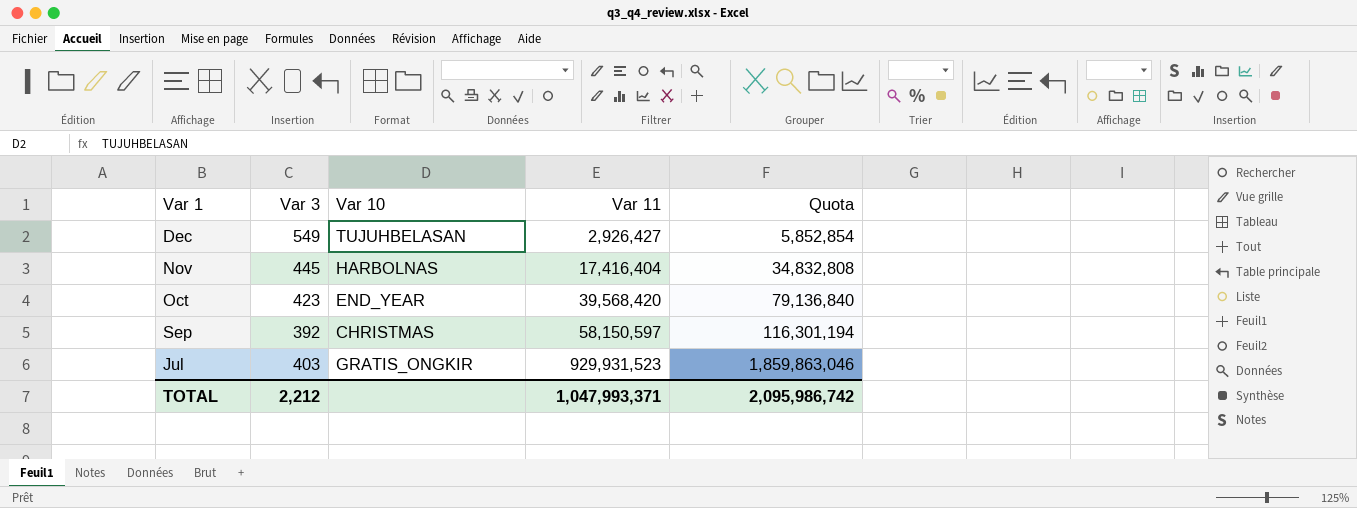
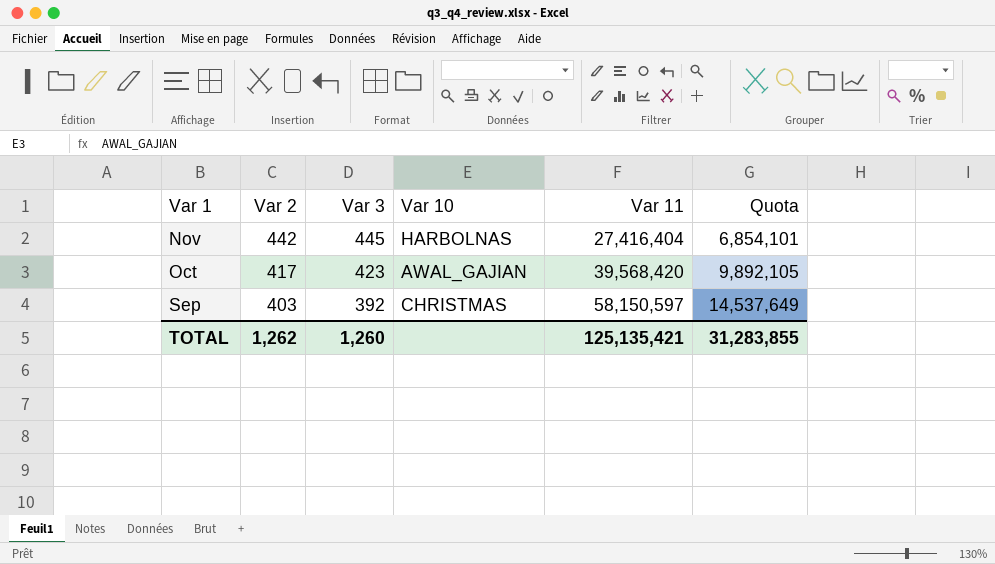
column Var 2 | position: none -> 2
column Quota | formula: [Var 11] * 2 -> [Var 11] * 0.25
row Dec: 549 | TUJUHBELASAN | 2,926,427 | 5,852,854 -> none
row Jul: 403 | GRATIS_ONGKIR | 929,931,523 | 1,859,863,046 -> none
Nov | Var 11: 17,416,404 -> 27,416,404
Oct | Var 10: END_YEAR -> AWAL_GAJIAN
TOTAL | Var 3: 2,212 -> 1,260
TOTAL | Var 11: 1,047,993,371 -> 125,135,421
TOTAL | Quota: 2,095,986,742 -> 31,283,855

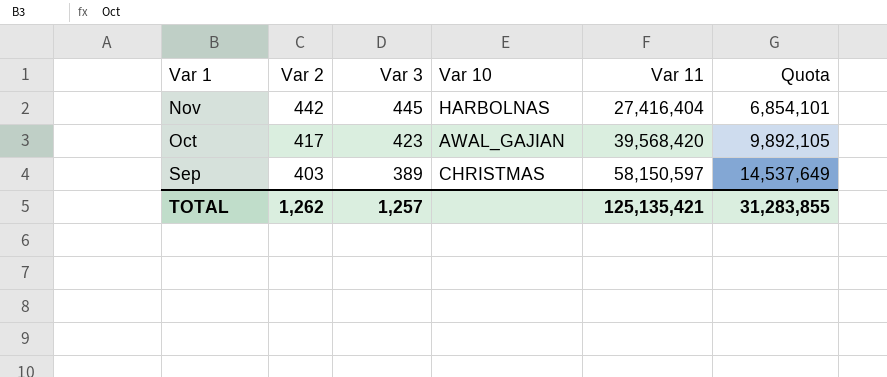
Sep | Var 3: 392 -> 389
TOTAL | Var 3: 1,260 -> 1,257

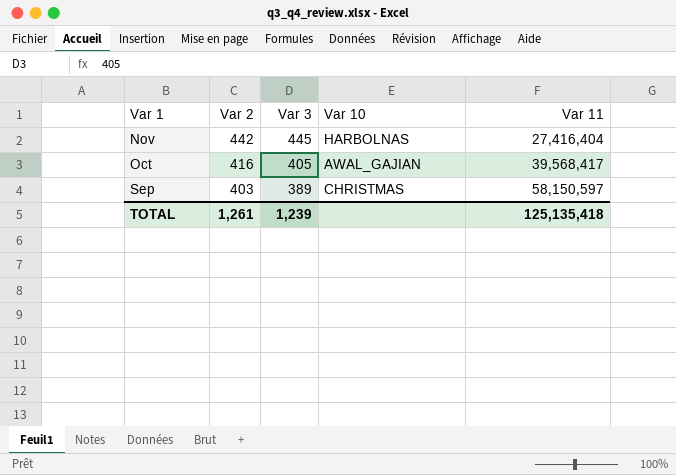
column Quota | formula: [Var 11] * 0.25 -> none
Oct | Var 2: 417 -> 416
Oct | Var 3: 423 -> 405
Oct | Var 11: 39,568,420 -> 39,568,417
TOTAL | Var 2: 1,262 -> 1,261
TOTAL | Var 3: 1,257 -> 1,239
TOTAL | Var 11: 125,135,421 -> 125,135,418

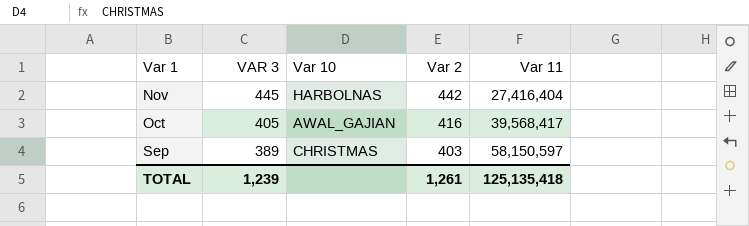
column name: Var 3 -> VAR 3
column Var 2 | position: 2 -> 4

